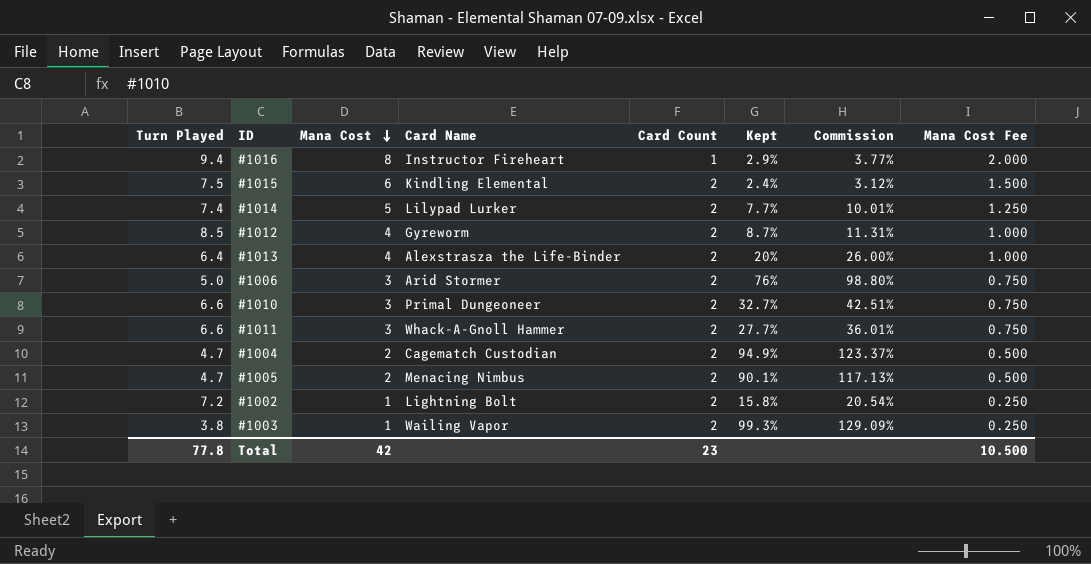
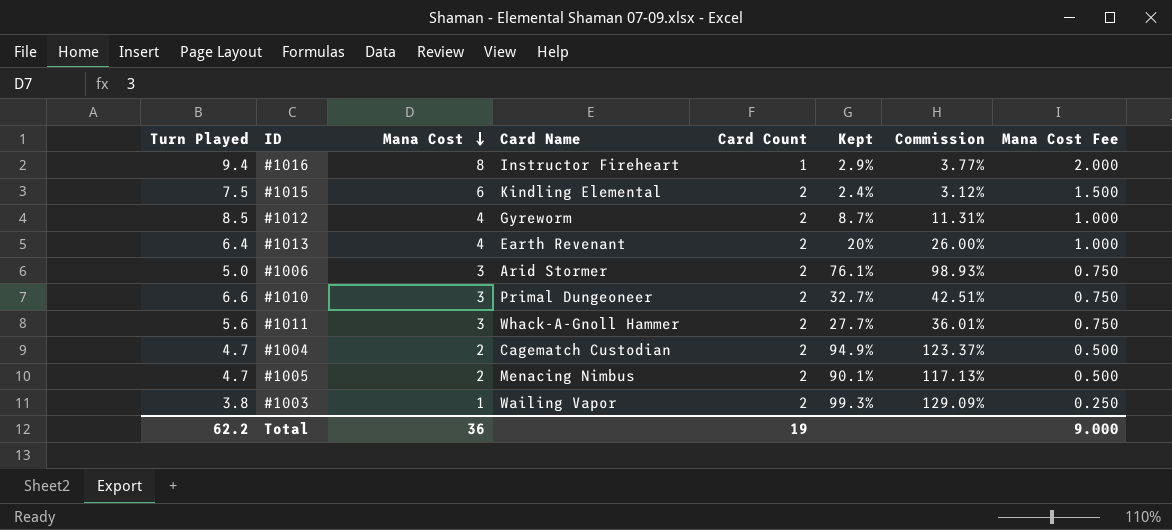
row #1014: 7.4 | 5 | Lilypad Lurker | 2 | 7.7% | 10.01% | 1.250 -> none
row #1002: 7.2 | 1 | Lightning Bolt | 2 | 15.8% | 20.54% | 0.250 -> none
#1013 | Card Name: Alexstrasza the Life-Binder -> Earth Revenant
#1006 | Kept: 76% -> 76.1%
#1006 | Commission: 98.80% -> 98.93%
#1011 | Turn Played: 6.6 -> 5.6
Total | Turn Played: 77.8 -> 62.2
Total | Mana Cost: 42 -> 36
Total | Card Count: 23 -> 19
Total | Mana Cost Fee: 10.500 -> 9.000

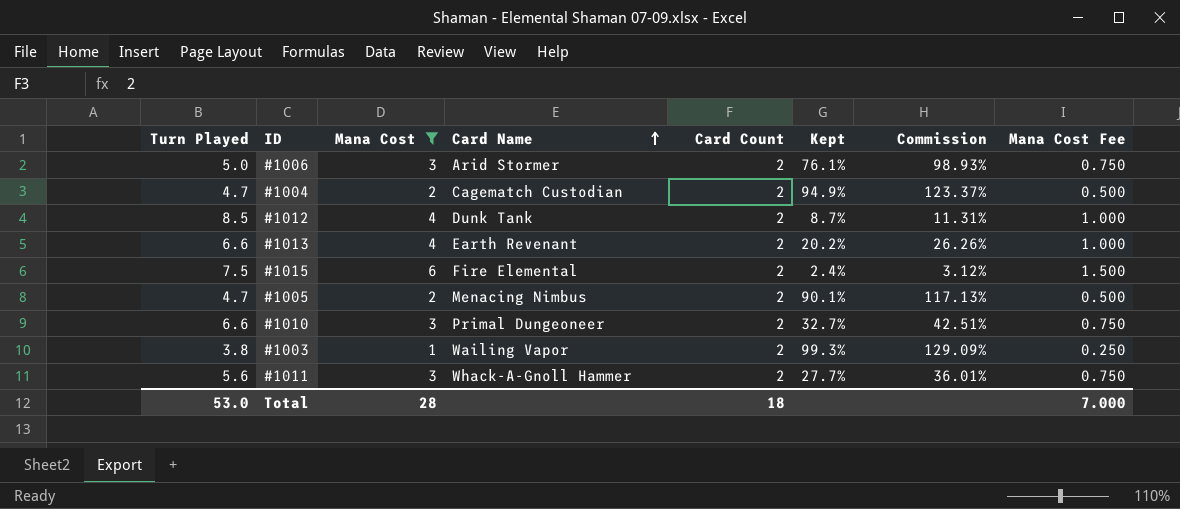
filter: none -> Mana Cost != 8
row order: Mana Cost descending -> Card Name ascending
#1012 | Card Name: Gyreworm -> Dunk Tank
#1013 | Turn Played: 6.4 -> 6.6
#1013 | Kept: 20% -> 20.2%
#1013 | Commission: 26.00% -> 26.26%
#1015 | Card Name: Kindling Elemental -> Fire Elemental
Total | Turn Played: 62.2 -> 53.0
Total | Mana Cost: 36 -> 28
Total | Card Count: 19 -> 18
Total | Mana Cost Fee: 9.000 -> 7.000

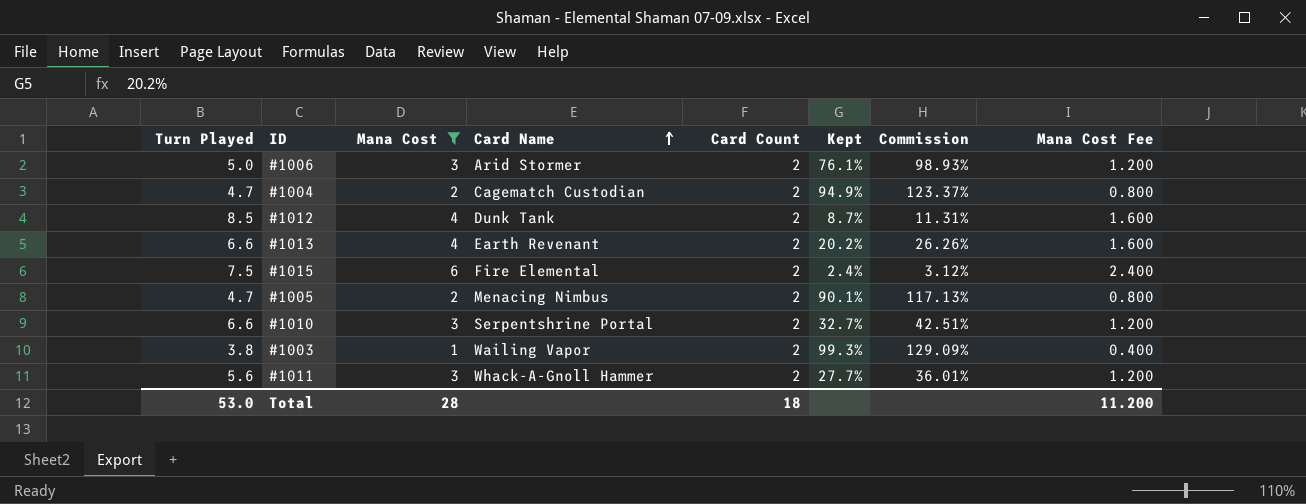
column Mana Cost Fee | formula: [Mana Cost] * 0.25 -> [Mana Cost] * 0.4
#1010 | Card Name: Primal Dungeoneer -> Serpentshrine Portal
Total | Mana Cost Fee: 7.000 -> 11.200

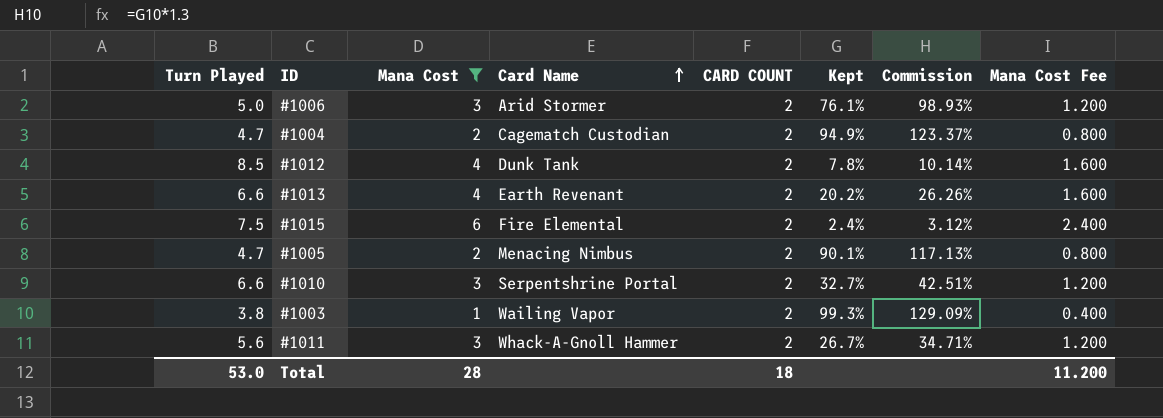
column name: Card Count -> CARD COUNT
#1012 | Kept: 8.7% -> 7.8%
#1012 | Commission: 11.31% -> 10.14%
#1011 | Kept: 27.7% -> 26.7%
#1011 | Commission: 36.01% -> 34.71%

